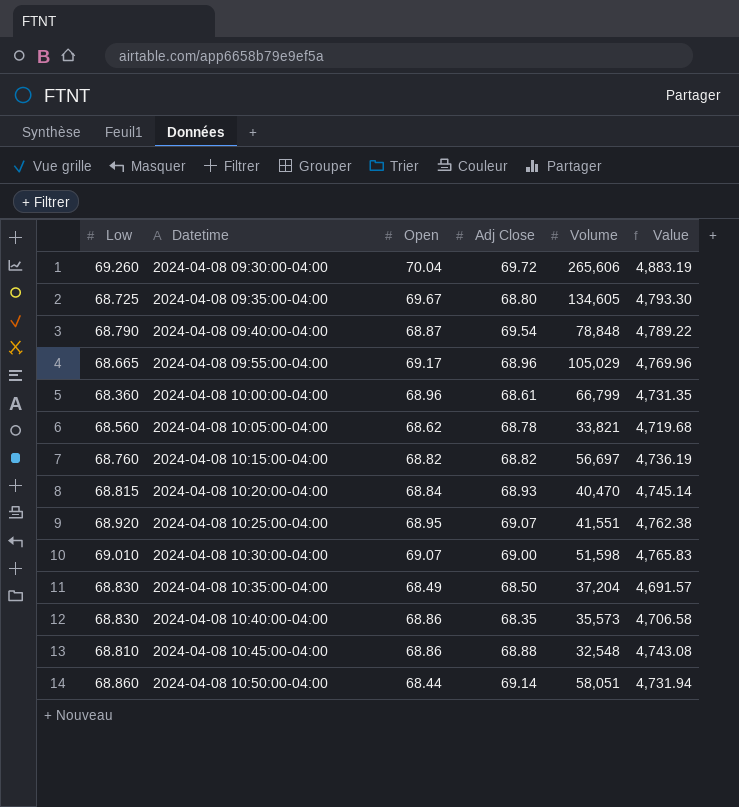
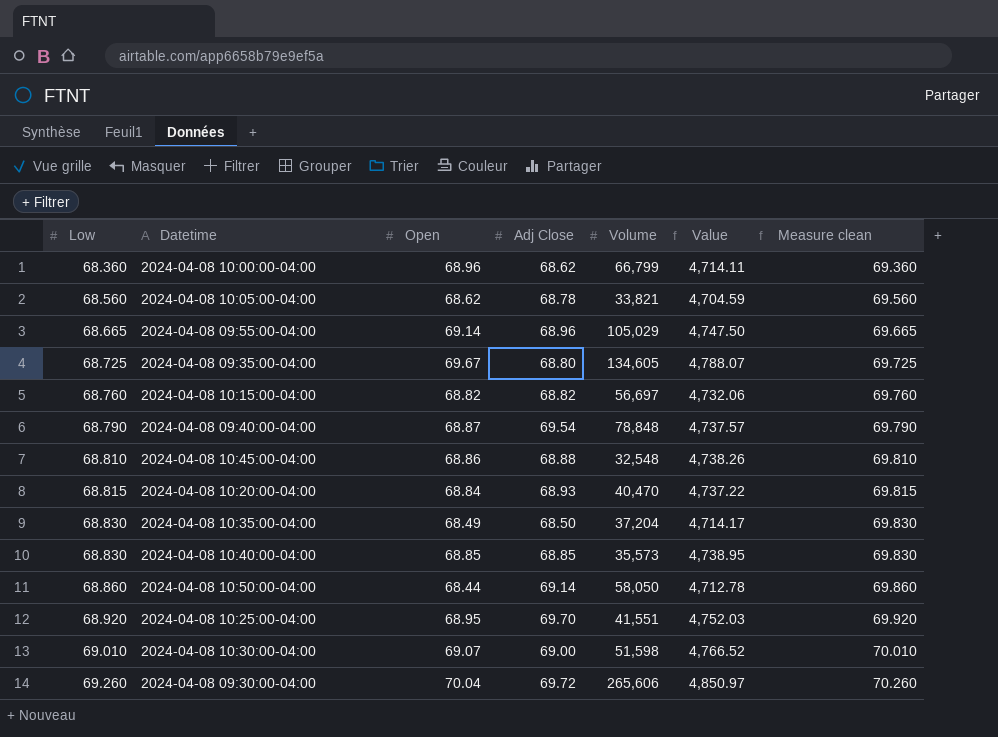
row order: Datetime ascending -> Low ascending
column Value | formula: [Open] * [Adj Close] -> [Low] * [Open]
column Measure clean | formula: none -> [Low] + 1
2024-04-08 10:00:00-04:00 | Adj Close: 68.61 -> 68.62
2024-04-08 09:55:00-04:00 | Open: 69.17 -> 69.14
2024-04-08 10:40:00-04:00 | Open: 68.86 -> 68.85
2024-04-08 10:40:00-04:00 | Adj Close: 68.35 -> 68.85
2024-04-08 10:50:00-04:00 | Volume: 58,051 -> 58,050
2024-04-08 10:25:00-04:00 | Adj Close: 69.07 -> 69.70

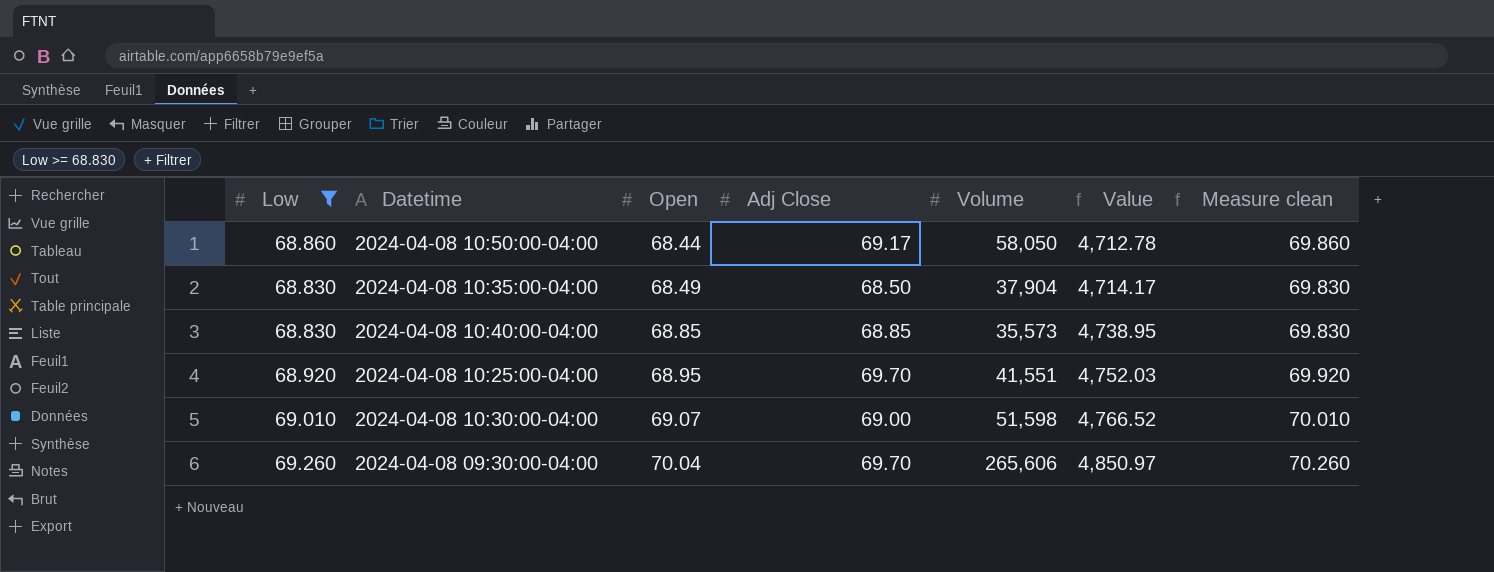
filter: none -> Low >= 68.830
row order: Low ascending -> Open ascending
2024-04-08 10:50:00-04:00 | Adj Close: 69.14 -> 69.17
2024-04-08 10:35:00-04:00 | Volume: 37,204 -> 37,904
2024-04-08 09:30:00-04:00 | Adj Close: 69.72 -> 69.70

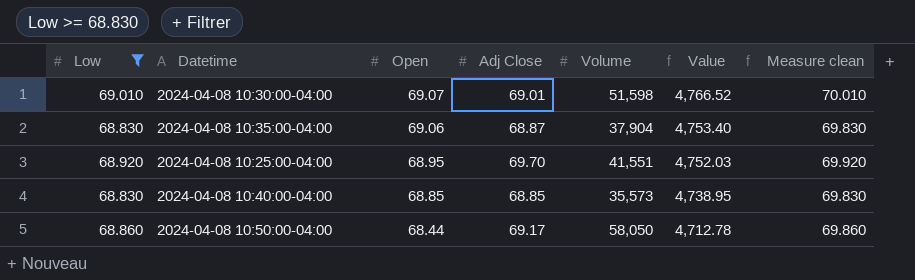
row order: Open ascending -> Open descending
row 2024-04-08 09:30:00-04:00: 69.260 | 70.04 | 69.70 | 265,606 | 4,850.97 | 70.260 -> none
2024-04-08 10:30:00-04:00 | Adj Close: 69.00 -> 69.01
2024-04-08 10:35:00-04:00 | Open: 68.49 -> 69.06
2024-04-08 10:35:00-04:00 | Adj Close: 68.50 -> 68.87
2024-04-08 10:35:00-04:00 | Value: 4,714.17 -> 4,753.40

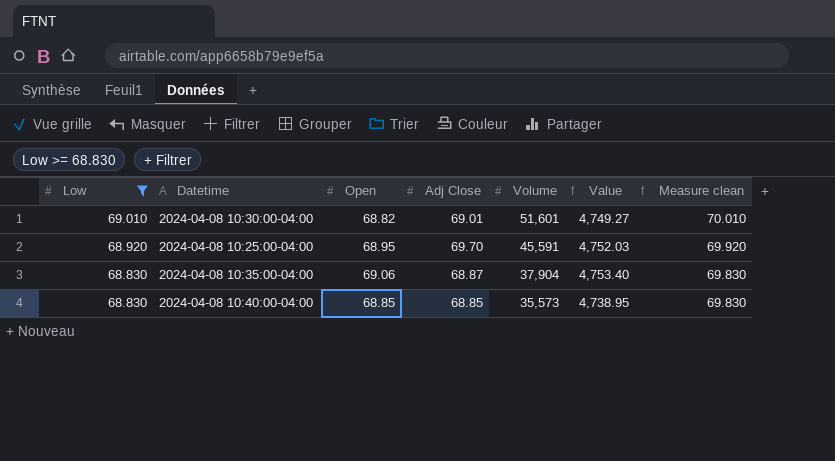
row order: Open descending -> Low descending
row 2024-04-08 10:50:00-04:00: 68.860 | 68.44 | 69.17 | 58,050 | 4,712.78 | 69.860 -> none
2024-04-08 10:30:00-04:00 | Open: 69.07 -> 68.82
2024-04-08 10:30:00-04:00 | Volume: 51,598 -> 51,601
2024-04-08 10:30:00-04:00 | Value: 4,766.52 -> 4,749.27
2024-04-08 10:25:00-04:00 | Volume: 41,551 -> 45,591

